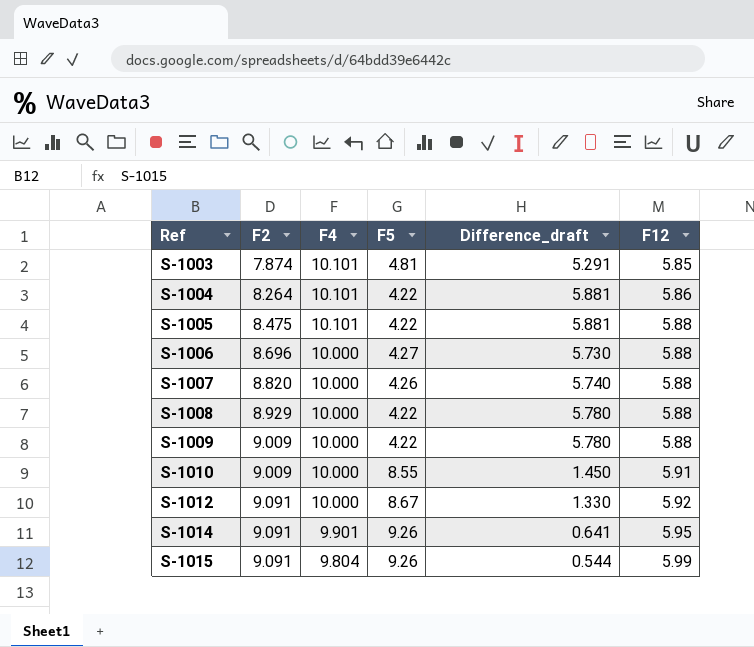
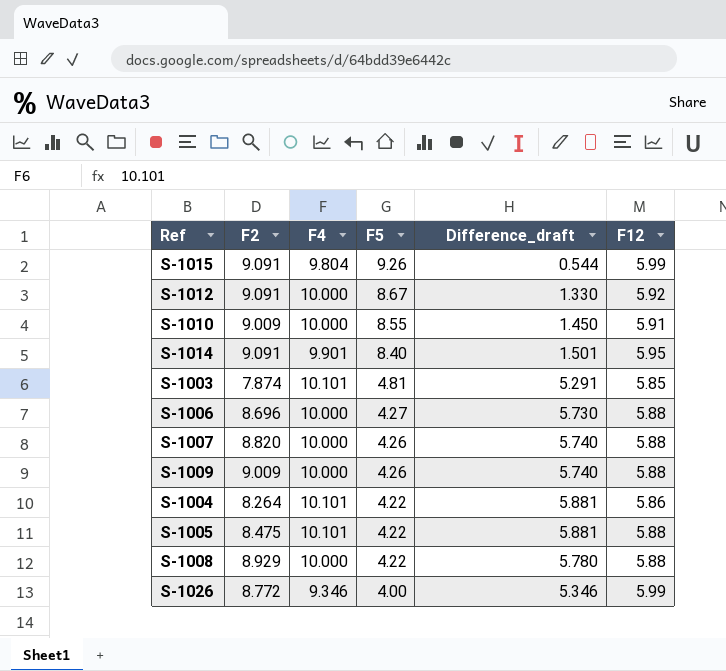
row order: Ref ascending -> F5 descending
S-1014 | F5: 9.26 -> 8.40
S-1014 | Difference_draft: 0.641 -> 1.501
S-1009 | F5: 4.22 -> 4.26
S-1009 | Difference_draft: 5.780 -> 5.740
row S-1026: none -> 8.772 | 9.346 | 4.00 | 5.346 | 5.99

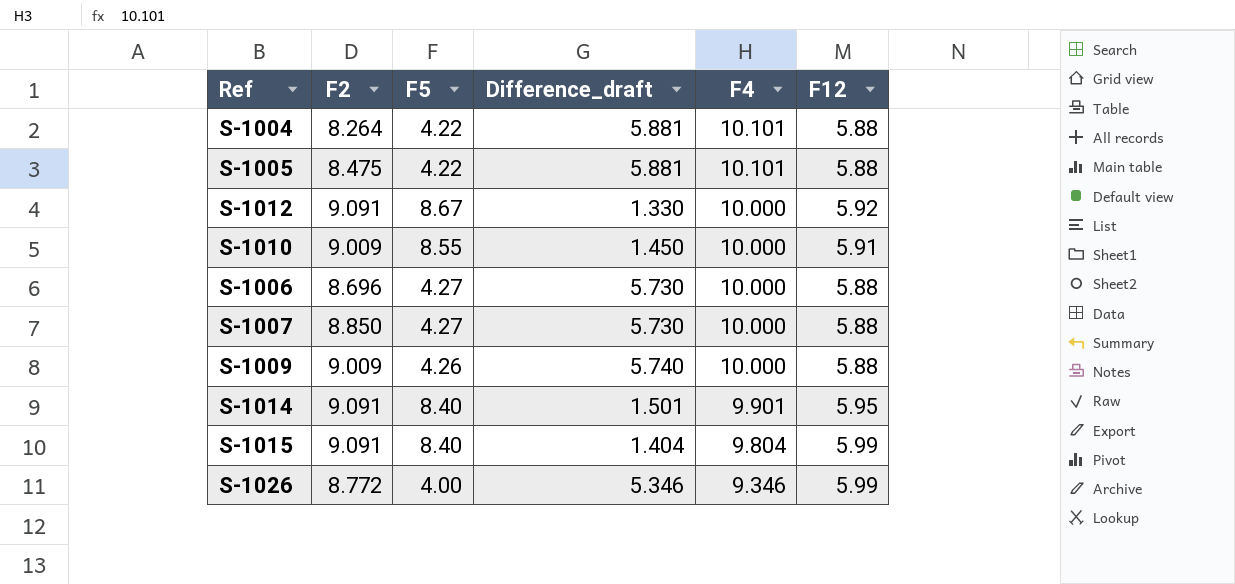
row order: F5 descending -> F4 descending
column F4 | position: 3 -> 5
row S-1003: 7.874 | 10.101 | 4.81 | 5.291 | 5.85 -> none
row S-1008: 8.929 | 10.000 | 4.22 | 5.780 | 5.88 -> none
S-1004 | F12: 5.86 -> 5.88
S-1007 | F2: 8.820 -> 8.850
S-1007 | F5: 4.26 -> 4.27
S-1007 | Difference_draft: 5.740 -> 5.730
S-1015 | F5: 9.26 -> 8.40
S-1015 | Difference_draft: 0.544 -> 1.404

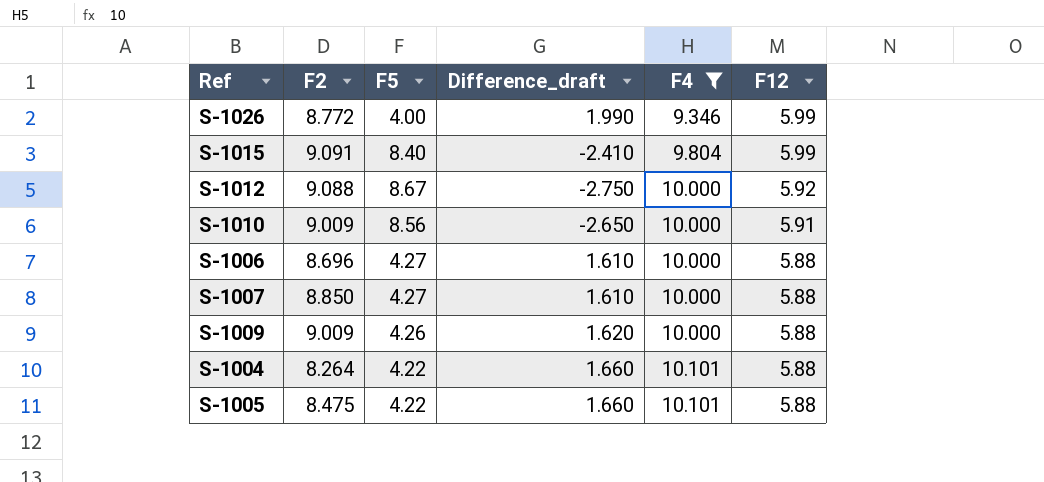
filter: none -> F4 != 9.901
row order: F4 descending -> F4 ascending
column Difference_draft | formula: [F4] - [F5] -> [F12] - [F5]
S-1012 | F2: 9.091 -> 9.088
S-1010 | F5: 8.55 -> 8.56

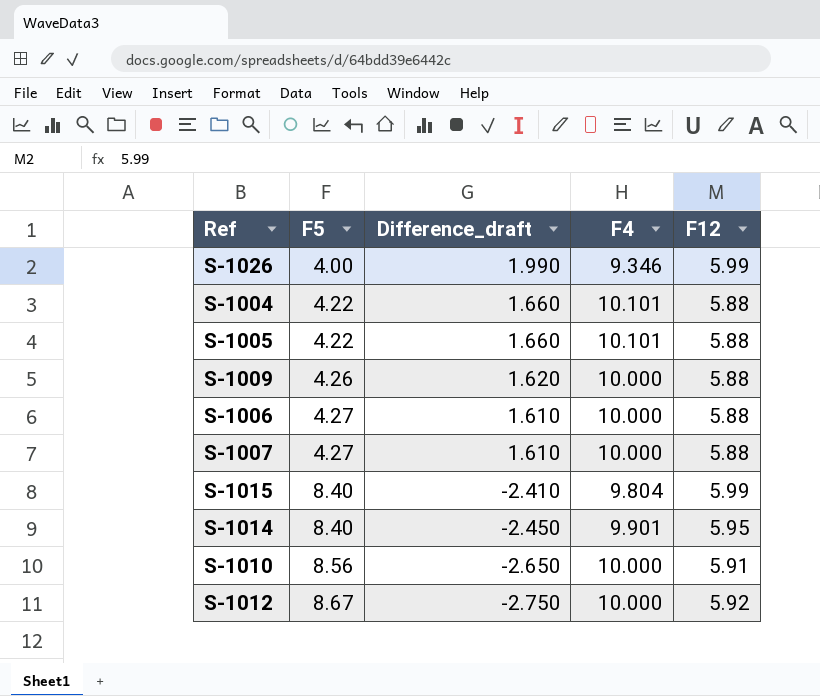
filter: F4 != 9.901 -> none
row order: F4 ascending -> F5 ascending
column F2 | position: 2 -> none

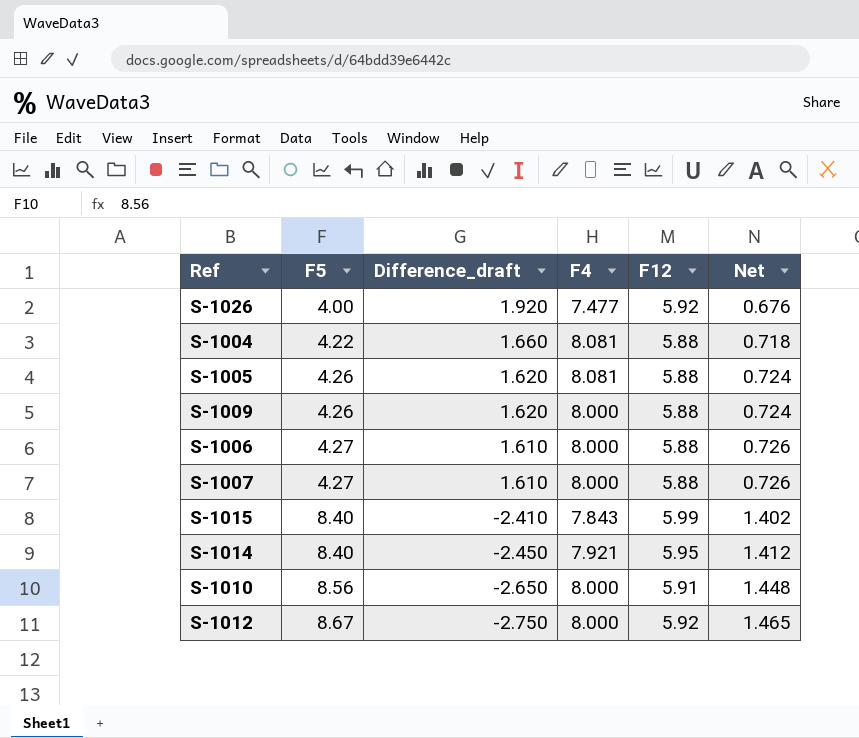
column Net | formula: none -> [F5] / [F12]
S-1026 | Difference_draft: 1.990 -> 1.920
S-1026 | F4: 9.346 -> 7.477
S-1026 | F12: 5.99 -> 5.92
S-1004 | F4: 10.101 -> 8.081
S-1005 | F5: 4.22 -> 4.26
S-1005 | Difference_draft: 1.660 -> 1.620
S-1005 | F4: 10.101 -> 8.081
S-1009 | F4: 10.000 -> 8.000
S-1006 | F4: 10.000 -> 8.000
S-1007 | F4: 10.000 -> 8.000
S-1015 | F4: 9.804 -> 7.843
S-1014 | F4: 9.901 -> 7.921
S-1010 | F4: 10.000 -> 8.000
S-1012 | F4: 10.000 -> 8.000

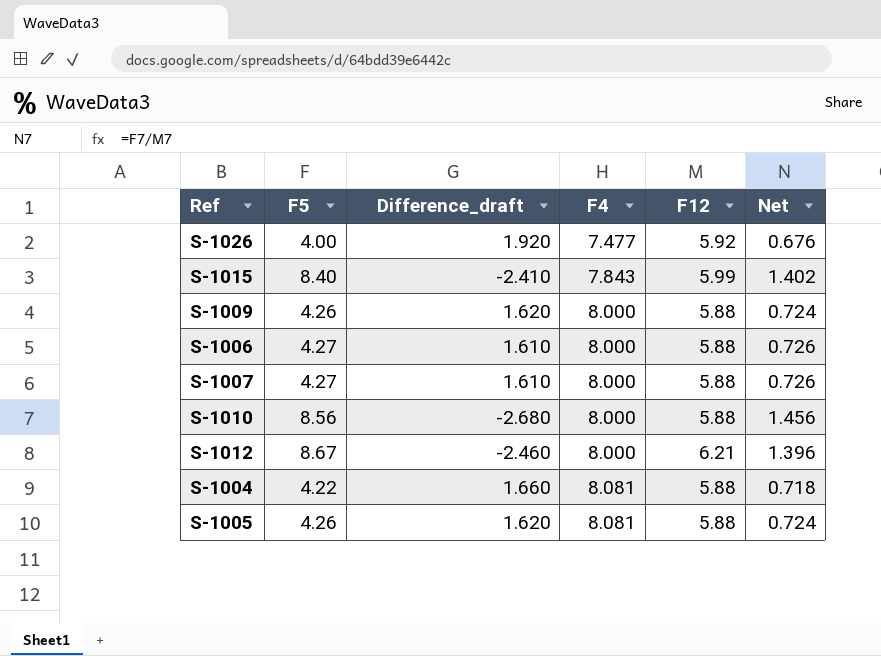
row order: F5 ascending -> F4 ascending
row S-1014: 8.40 | -2.450 | 7.921 | 5.95 | 1.412 -> none
S-1010 | Difference_draft: -2.650 -> -2.680
S-1010 | F12: 5.91 -> 5.88
S-1010 | Net: 1.448 -> 1.456
S-1012 | Difference_draft: -2.750 -> -2.460
S-1012 | F12: 5.92 -> 6.21
S-1012 | Net: 1.465 -> 1.396

